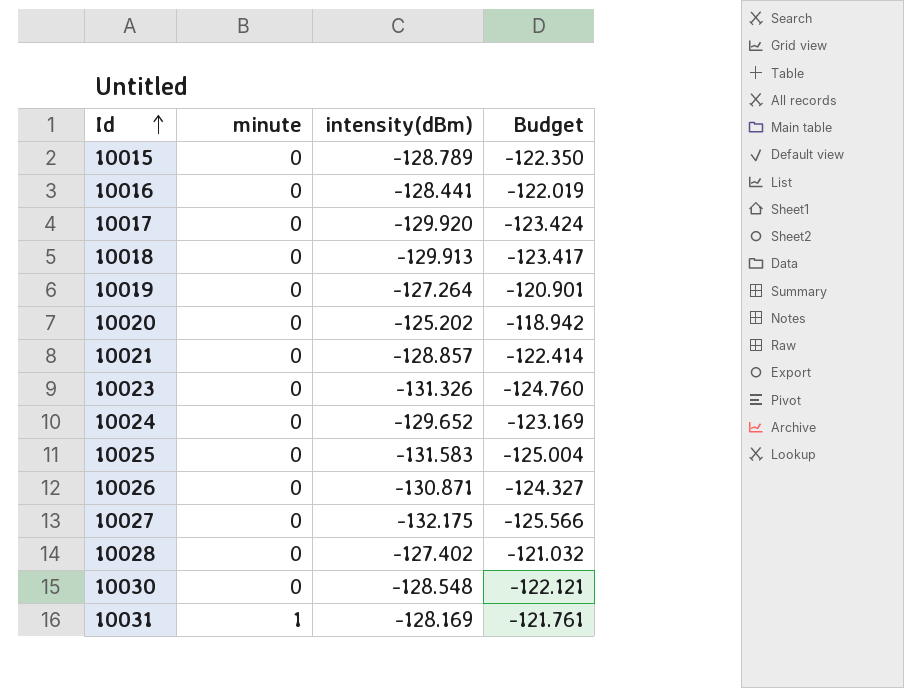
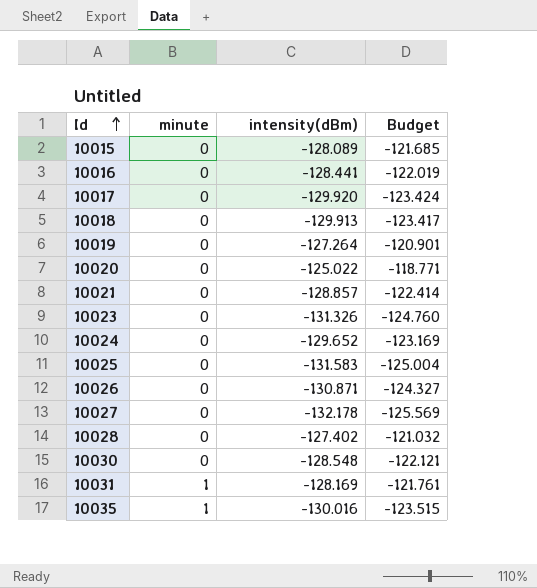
10015 | intensity(dBm): -128.789 -> -128.089
10015 | Budget: -122.350 -> -121.685
10020 | intensity(dBm): -125.202 -> -125.022
10020 | Budget: -118.942 -> -118.771
10027 | intensity(dBm): -132.175 -> -132.178
10027 | Budget: -125.566 -> -125.569
row 10035: none -> 1 | -130.016 | -123.515

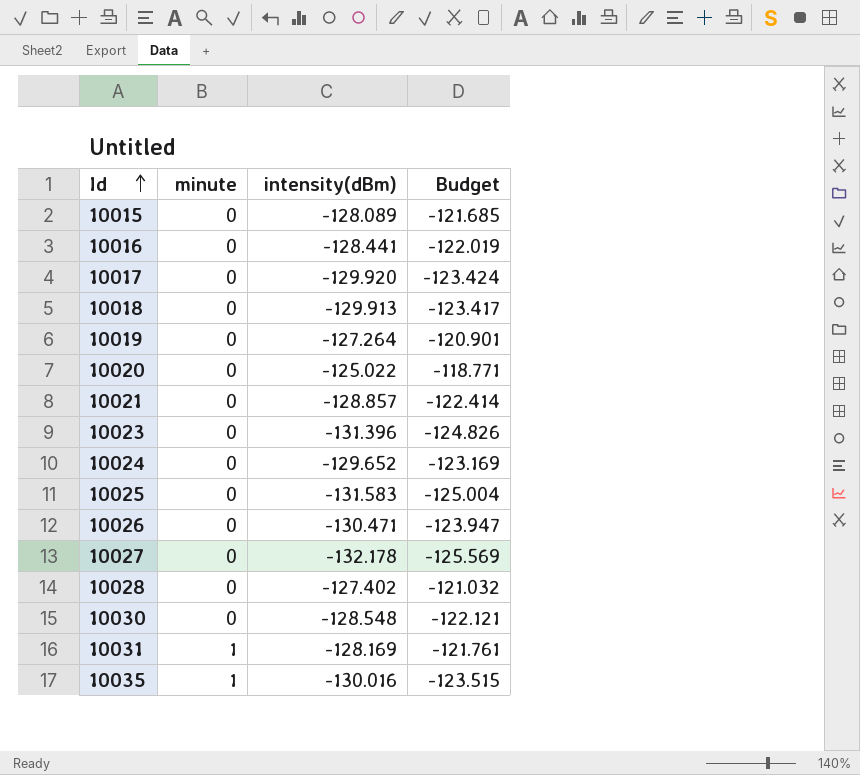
10023 | intensity(dBm): -131.326 -> -131.396
10023 | Budget: -124.760 -> -124.826
10026 | intensity(dBm): -130.871 -> -130.471
10026 | Budget: -124.327 -> -123.947

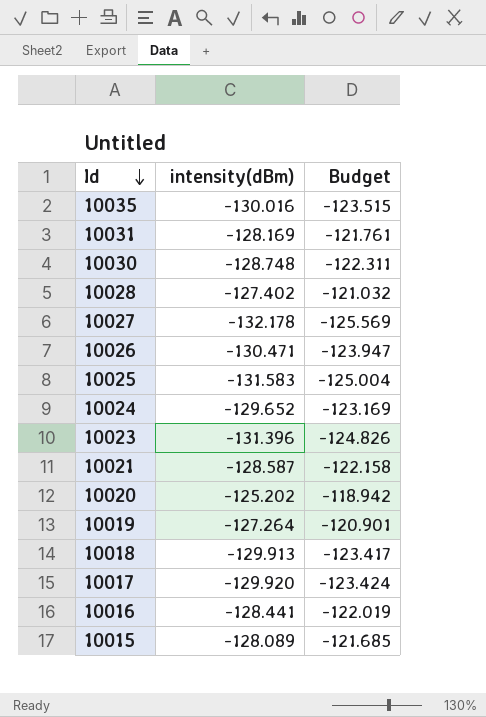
row order: Id ascending -> Id descending
column minute | position: 2 -> none
10030 | intensity(dBm): -128.548 -> -128.748
10030 | Budget: -122.121 -> -122.311
10021 | intensity(dBm): -128.857 -> -128.587
10021 | Budget: -122.414 -> -122.158
10020 | intensity(dBm): -125.022 -> -125.202
10020 | Budget: -118.771 -> -118.942

